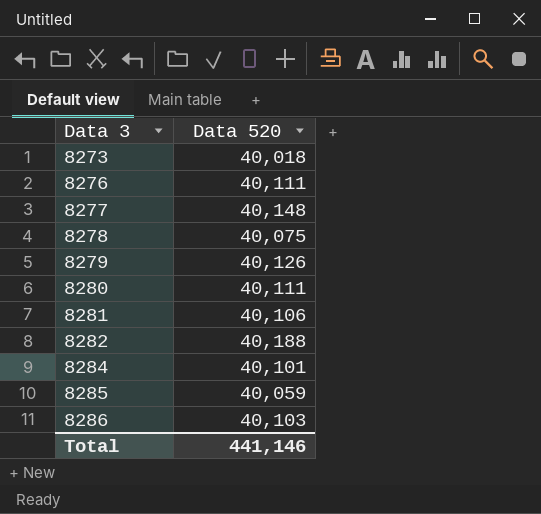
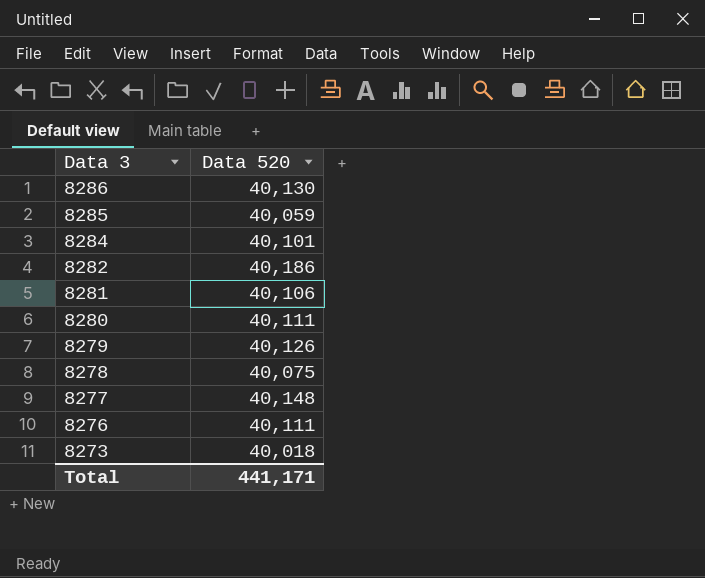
row order: Data 3 ascending -> Data 3 descending
8286 | Data 520: 40,103 -> 40,130
8282 | Data 520: 40,188 -> 40,186
Total | Data 520: 441,146 -> 441,171

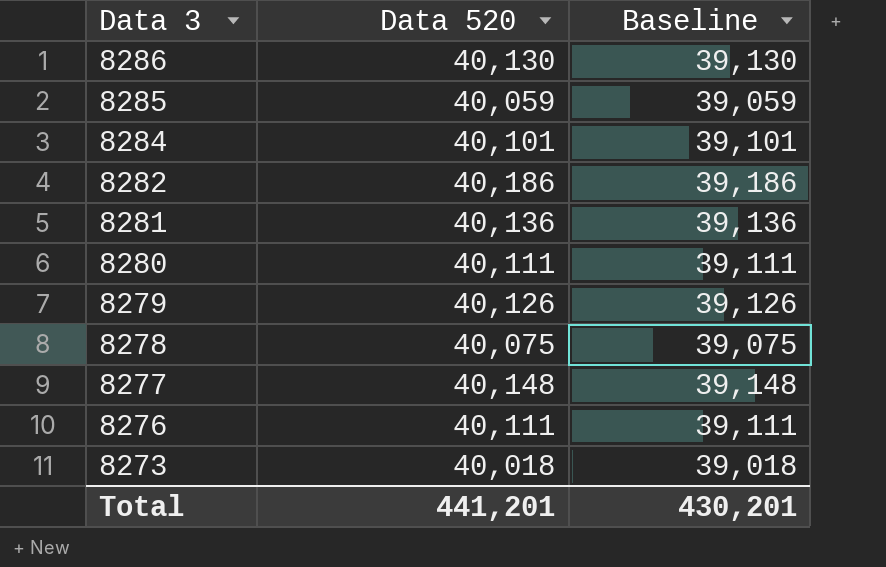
column Baseline | formula: none -> [Data 520] - 1000
8281 | Data 520: 40,106 -> 40,136
Total | Data 520: 441,171 -> 441,201

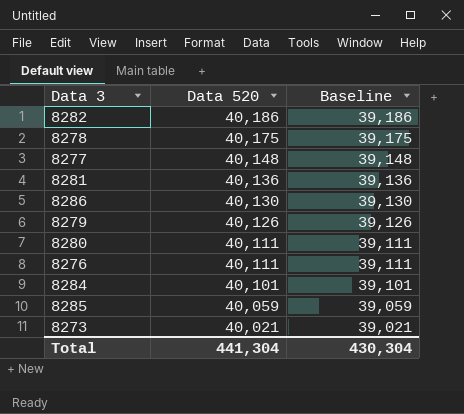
row order: Data 3 descending -> Data 520 descending
8278 | Data 520: 40,075 -> 40,175
8278 | Baseline: 39,075 -> 39,175
8273 | Data 520: 40,018 -> 40,021
8273 | Baseline: 39,018 -> 39,021
Total | Data 520: 441,201 -> 441,304
Total | Baseline: 430,201 -> 430,304

